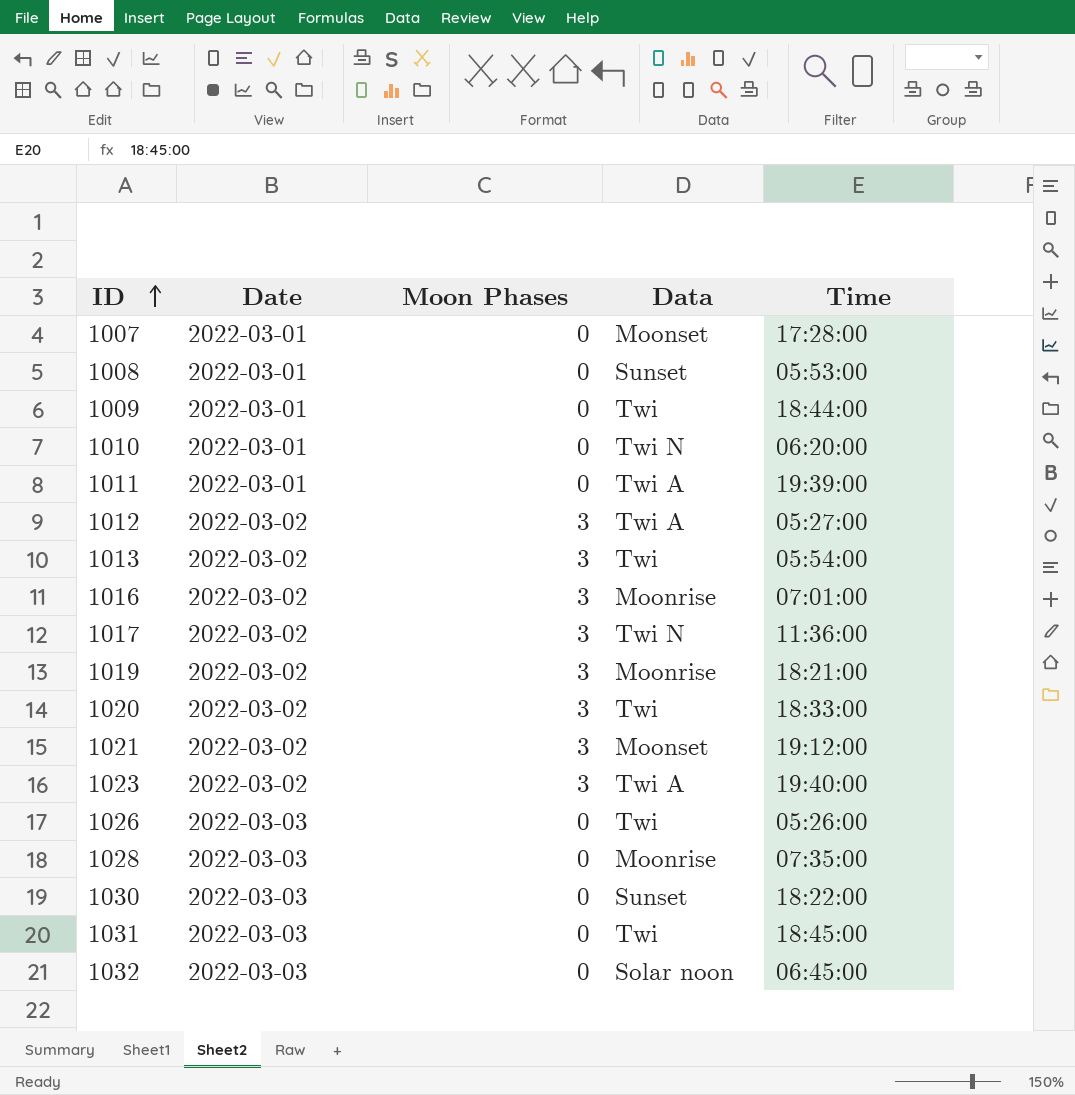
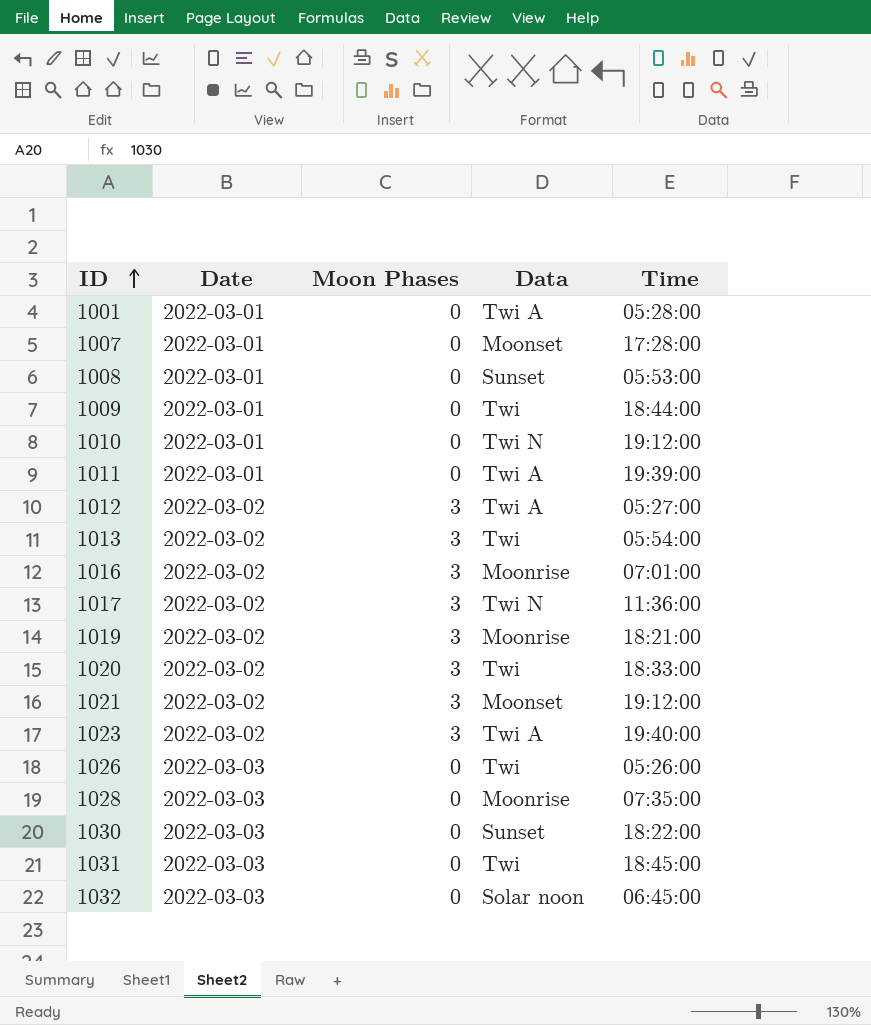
row 1001: none -> 2022-03-01 | 0 | Twi A | 05:28:00
1010 | Time: 06:20:00 -> 19:12:00

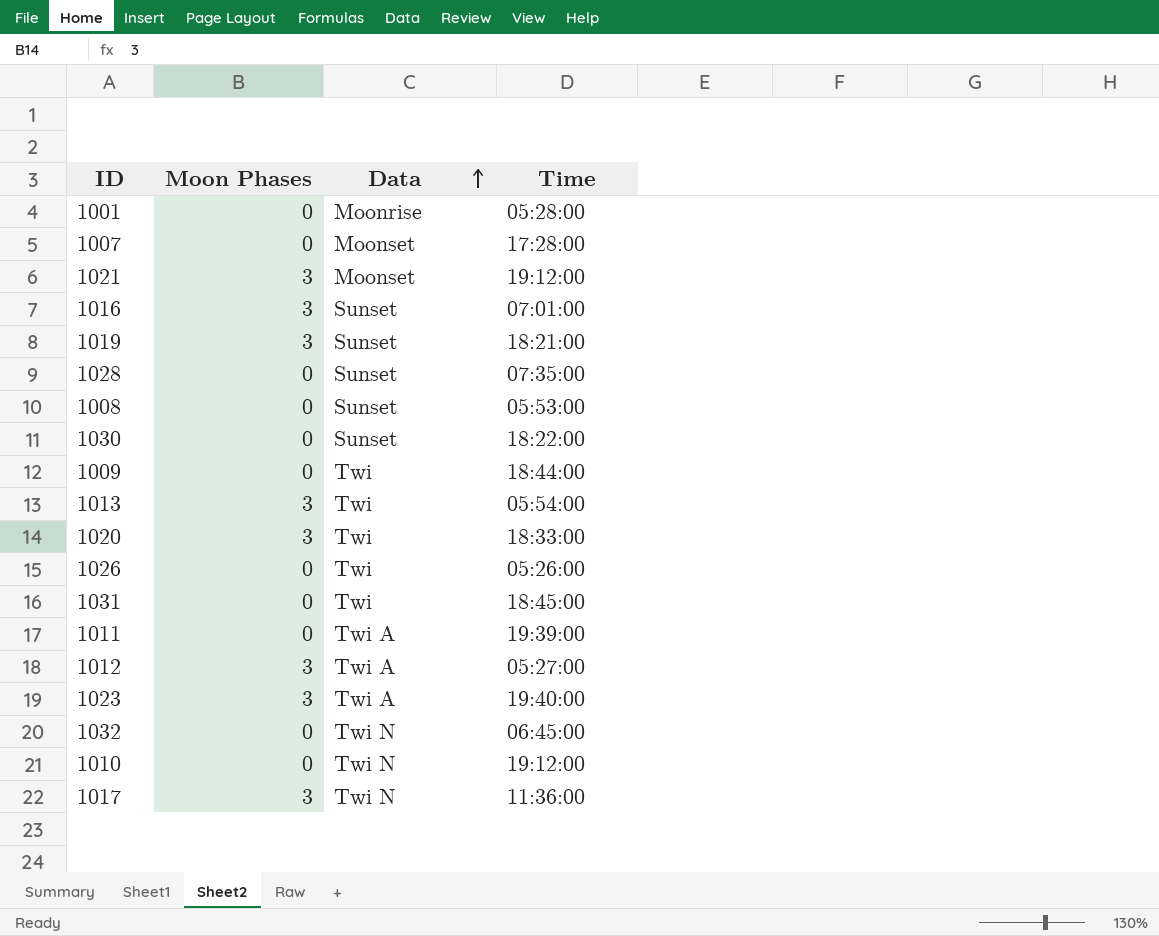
row order: ID ascending -> Data ascending
column Date | position: 2 -> none
1001 | Data: Twi A -> Moonrise
1016 | Data: Moonrise -> Sunset
1019 | Data: Moonrise -> Sunset
1028 | Data: Moonrise -> Sunset
1032 | Data: Solar noon -> Twi N

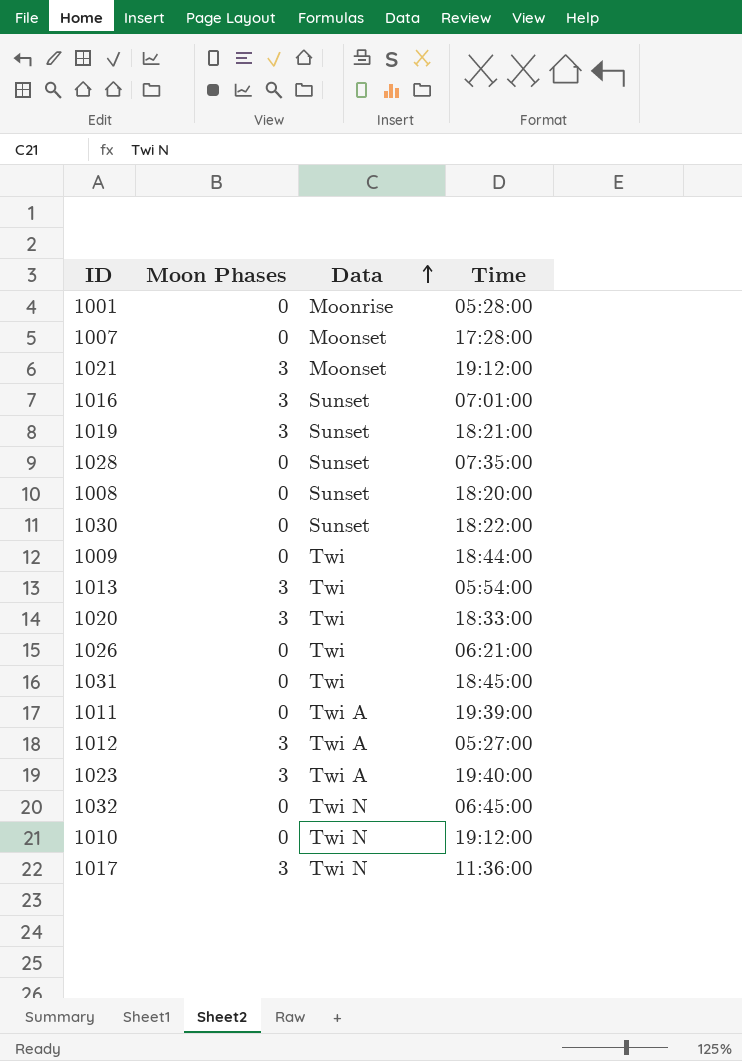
1008 | Time: 05:53:00 -> 18:20:00
1026 | Time: 05:26:00 -> 06:21:00

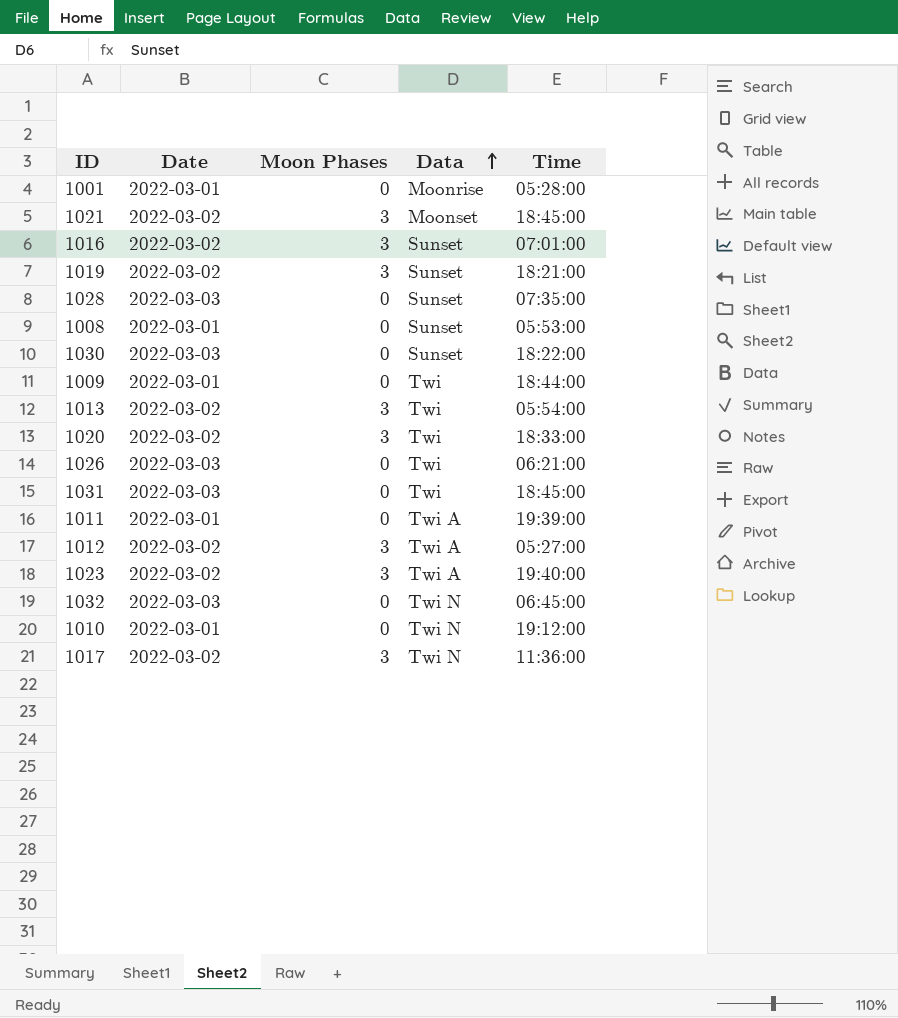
column Date | position: none -> 2
row 1007: 0 | Moonset | 17:28:00 -> none
1021 | Time: 19:12:00 -> 18:45:00
1008 | Time: 18:20:00 -> 05:53:00

